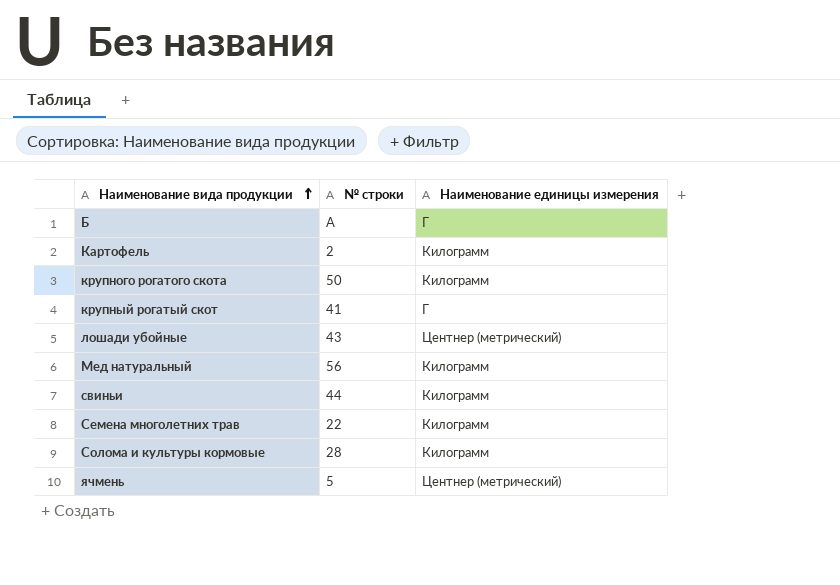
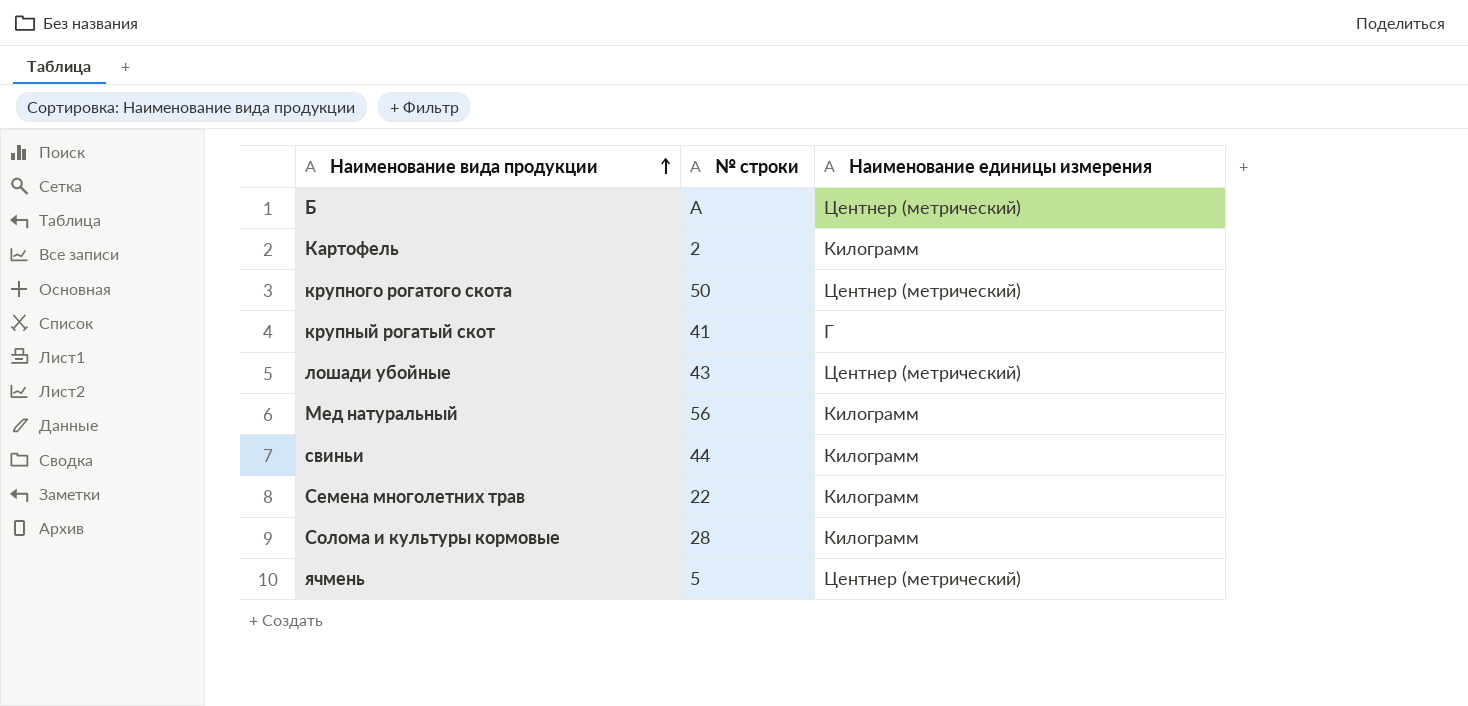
Б | Наименование единицы измерения: Г -> Центнер (метрический)
крупного рогатого скота | Наименование единицы измерения: Килограмм -> Центнер (метрический)

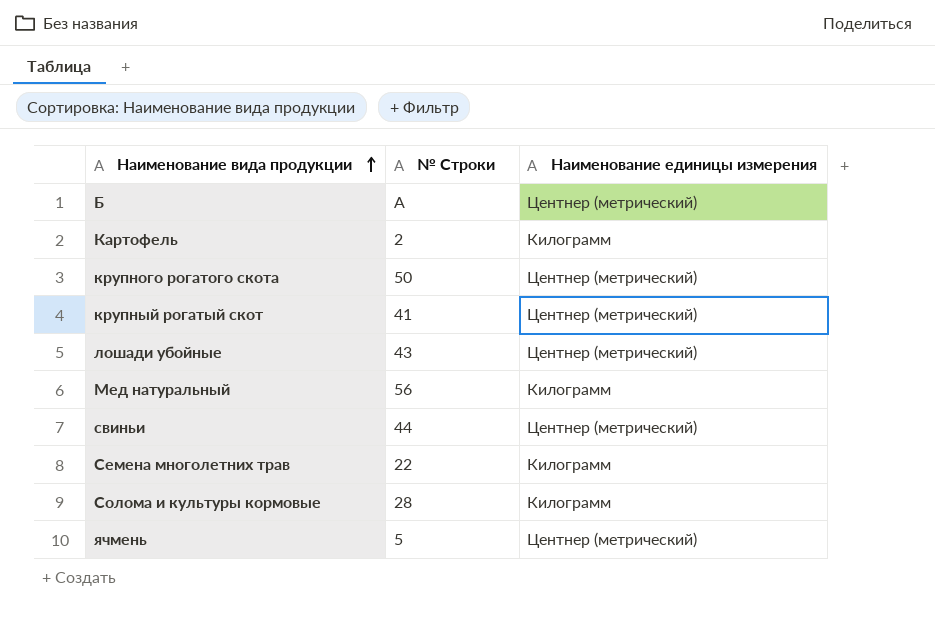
column name: № строки -> № Строки
крупный рогатый скот | Наименование единицы измерения: Г -> Центнер (метрический)
свиньи | Наименование единицы измерения: Килограмм -> Центнер (метрический)

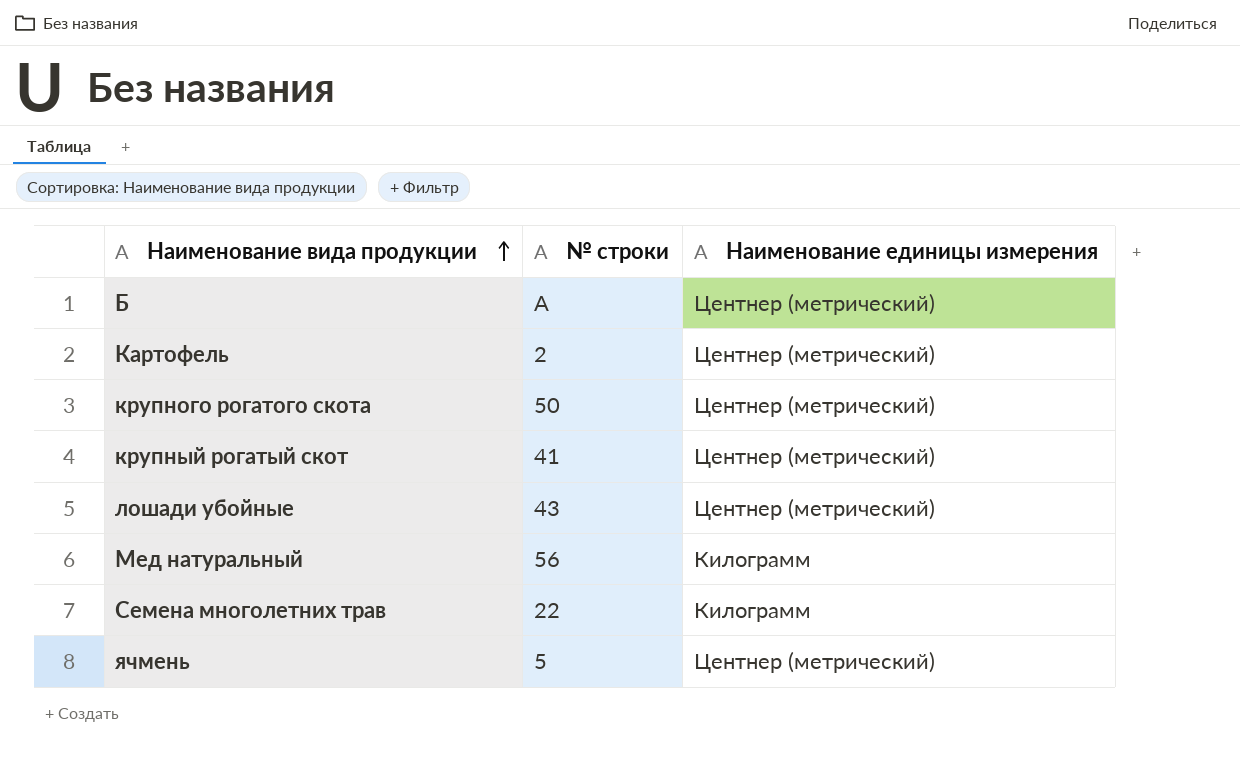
column name: № Строки -> № строки
row свиньи: 44 | Центнер (метрический) -> none
row Солома и культуры кормовые: 28 | Килограмм -> none
Картофель | Наименование единицы измерения: Килограмм -> Центнер (метрический)

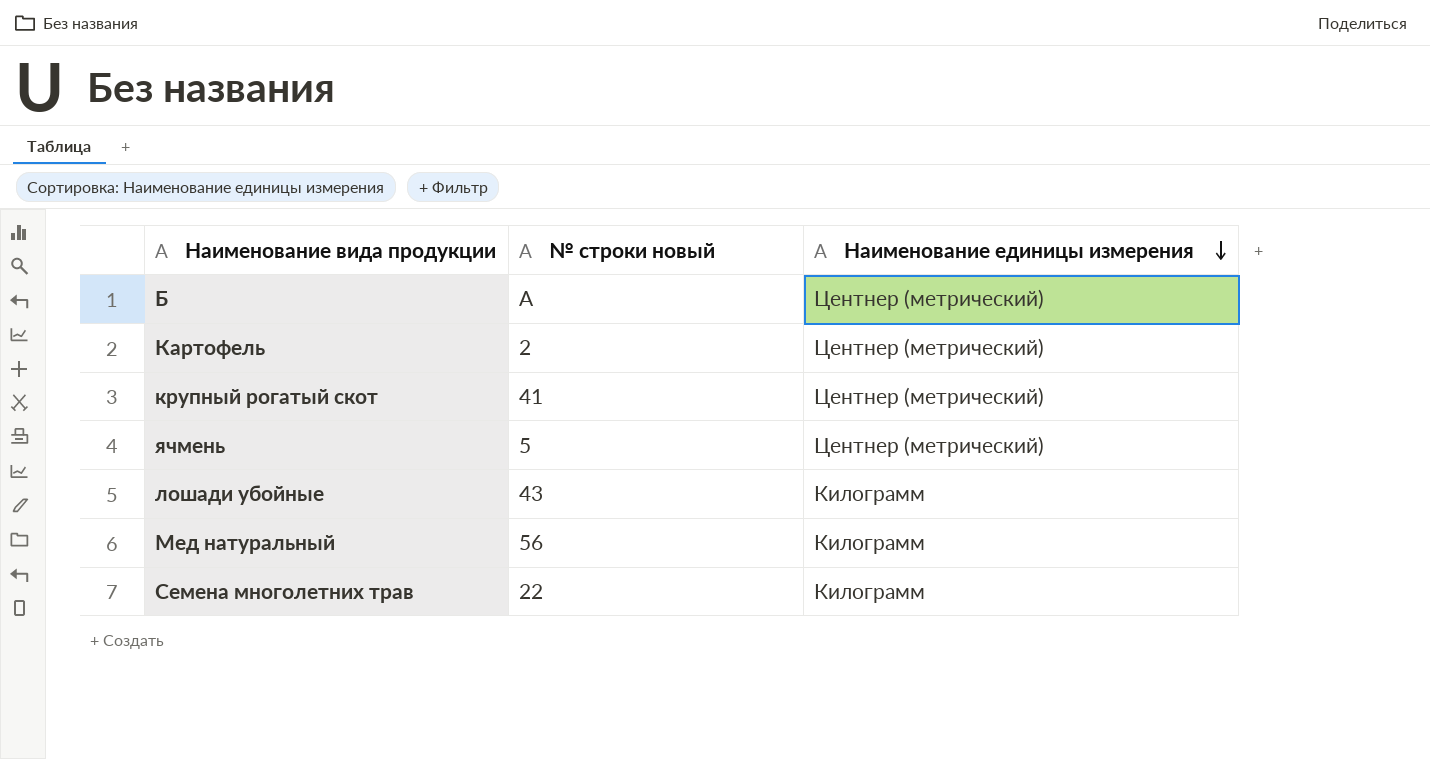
row order: Наименование вида продукции ascending -> Наименование единицы измерения descending
column name: № строки -> № строки новый
row крупного рогатого скота: 50 | Центнер (метрический) -> none
лошади убойные | Наименование единицы измерения: Центнер (метрический) -> Килограмм

